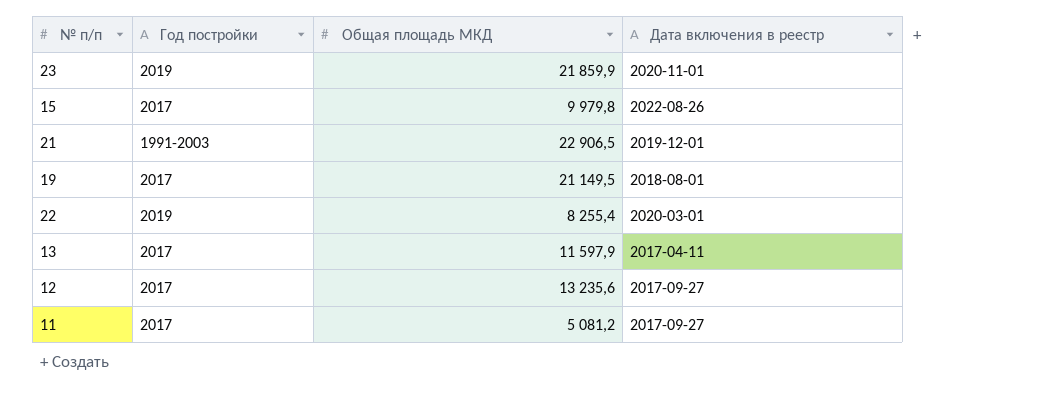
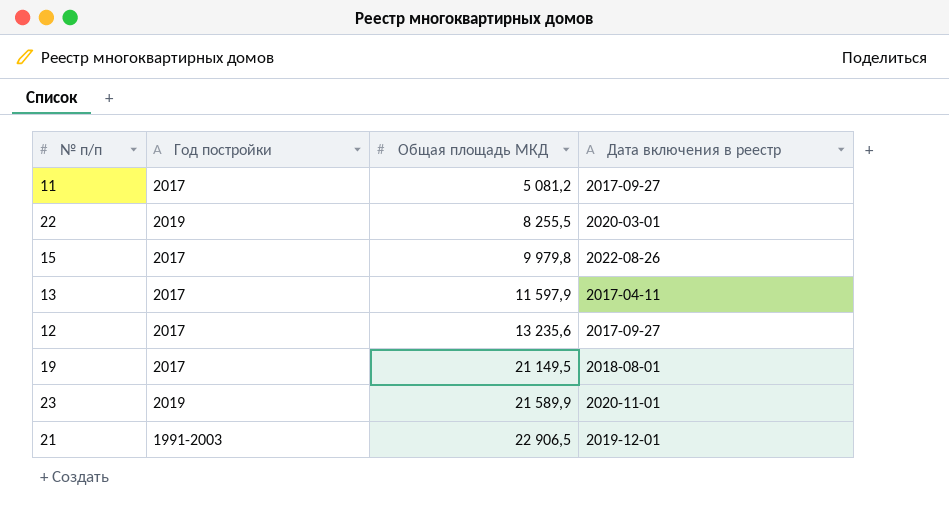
row order: none -> Общая площадь МКД ascending
22 | Общая площадь МКД: 8 255,4 -> 8 255,5
23 | Общая площадь МКД: 21 859,9 -> 21 589,9

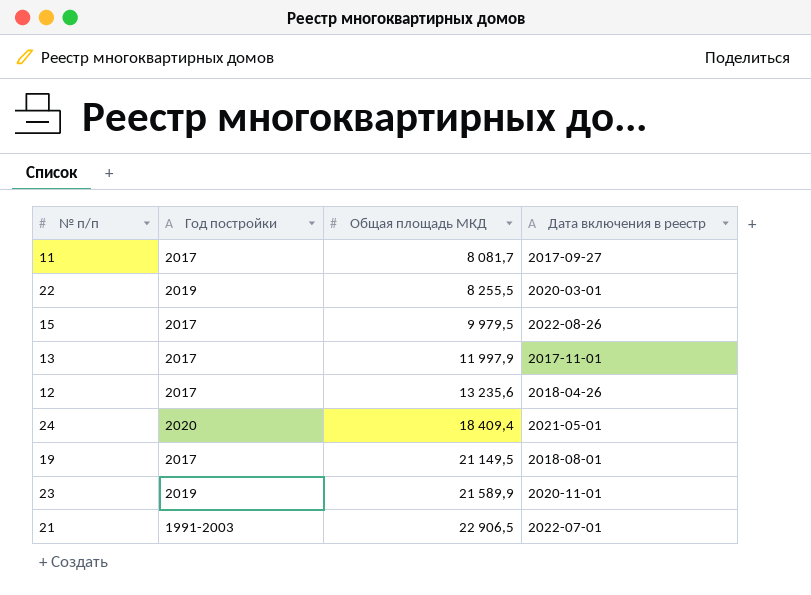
11 | Общая площадь МКД: 5 081,2 -> 8 081,7
15 | Общая площадь МКД: 9 979,8 -> 9 979,5
13 | Общая площадь МКД: 11 597,9 -> 11 997,9
13 | Дата включения в реестр: 2017-04-11 -> 2017-11-01
12 | Дата включения в реестр: 2017-09-27 -> 2018-04-26
row 24: none -> 2020 | 18 409,4 | 2021-05-01
21 | Дата включения в реестр: 2019-12-01 -> 2022-07-01

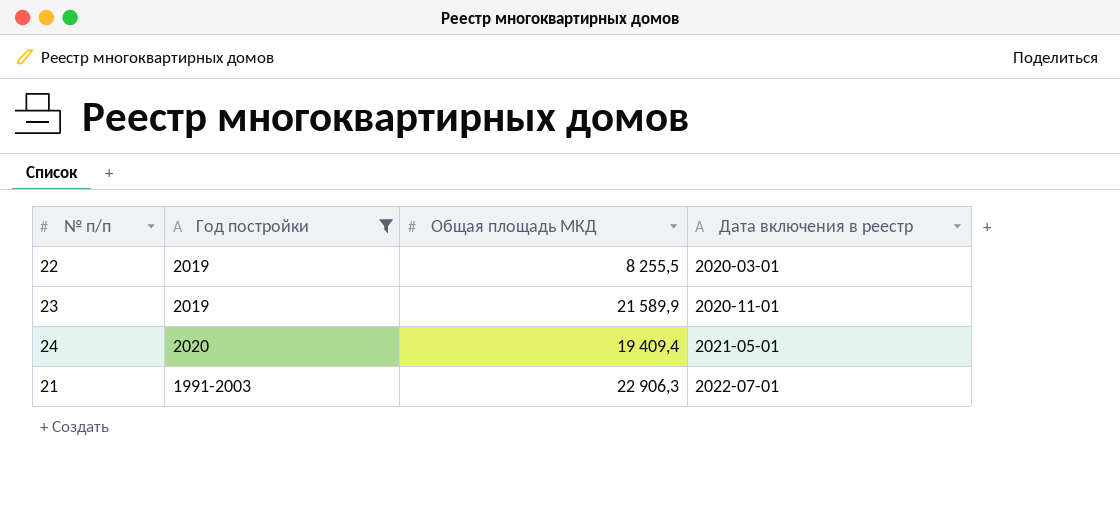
filter: none -> Год постройки != 2017
row order: Общая площадь МКД ascending -> Дата включения в реестр ascending
24 | Общая площадь МКД: 18 409,4 -> 19 409,4
21 | Общая площадь МКД: 22 906,5 -> 22 906,3

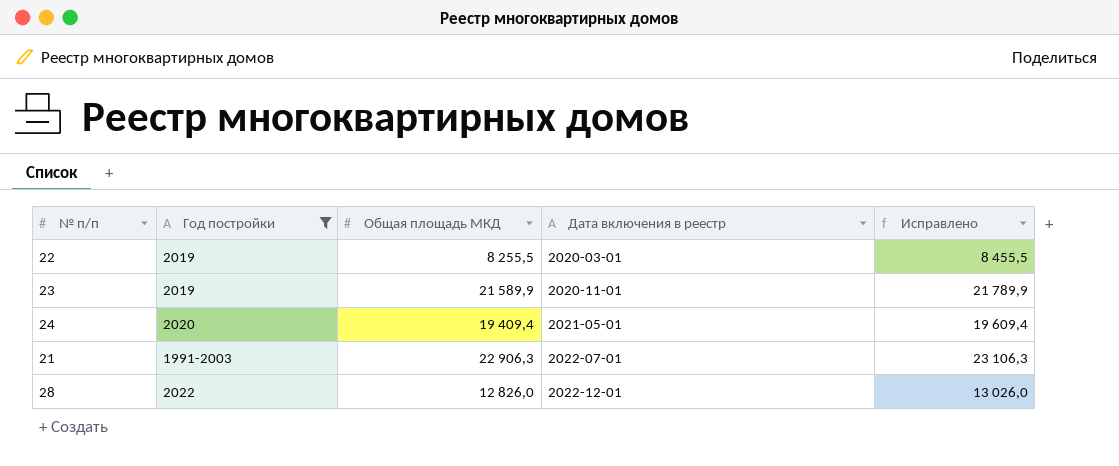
column Исправлено | formula: none -> [Общая площадь МКД] + 200
row 28: none -> 2022 | 12 826,0 | 2022-12-01 | 13 026,0

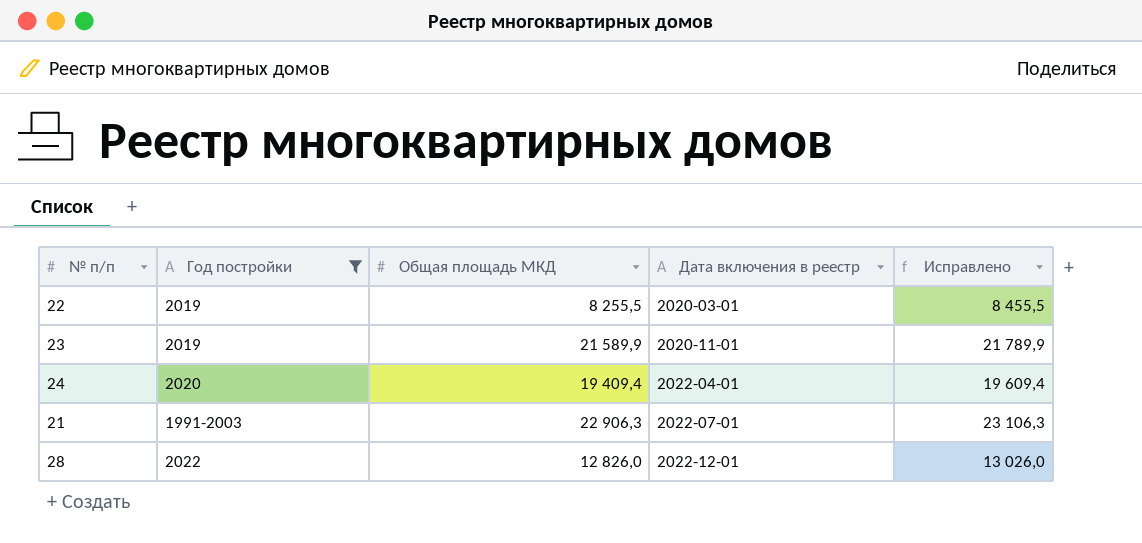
24 | Дата включения в реестр: 2021-05-01 -> 2022-04-01

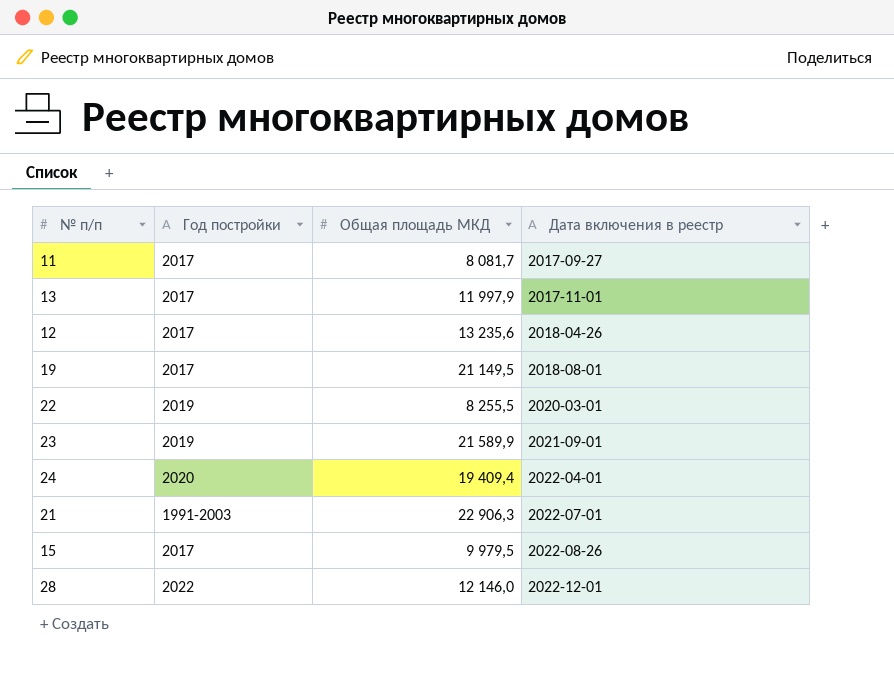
filter: Год постройки != 2017 -> none
column Исправлено | formula: [Общая площадь МКД] + 200 -> none
23 | Дата включения в реестр: 2020-11-01 -> 2021-09-01
28 | Общая площадь МКД: 12 826,0 -> 12 146,0

